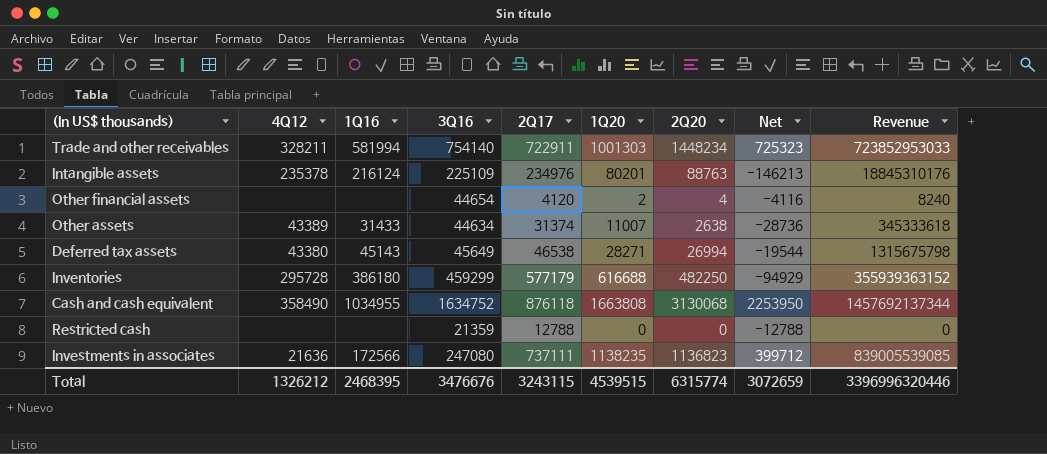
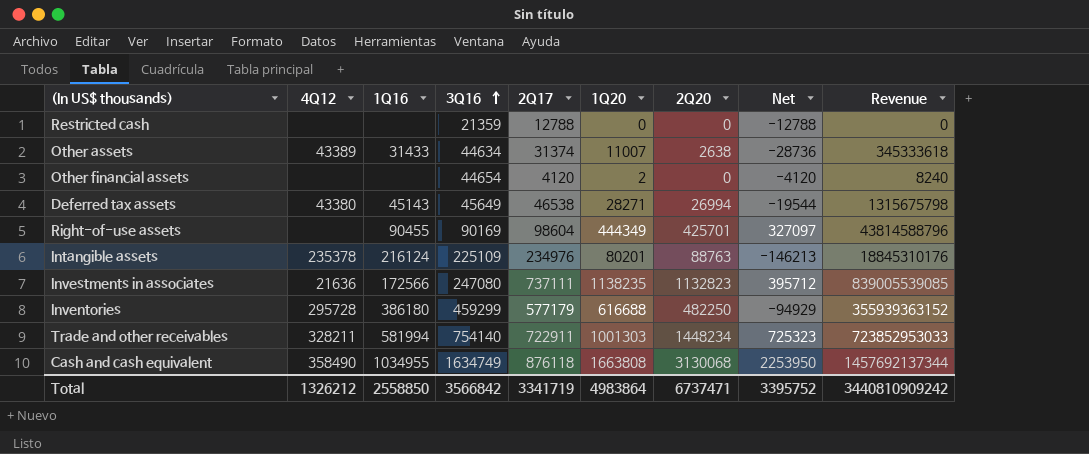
row order: none -> 3Q16 ascending
Other financial assets | 2Q20: 4 -> 0
Other financial assets | Net: -4116 -> -4120
row Right-of-use assets: none -> none | 90455 | 90169 | 98604 | 444349 | 425701 | 327097 | 43814588796
Investments in associates | 2Q20: 1136823 -> 1132823
Investments in associates | Net: 399712 -> 395712
Cash and cash equivalent | 3Q16: 1634752 -> 1634749
Total | 1Q16: 2468395 -> 2558850
Total | 3Q16: 3476676 -> 3566842
Total | 2Q17: 3243115 -> 3341719
Total | 1Q20: 4539515 -> 4983864
Total | 2Q20: 6315774 -> 6737471
Total | Net: 3072659 -> 3395752
Total | Revenue: 3396996320446 -> 3440810909242

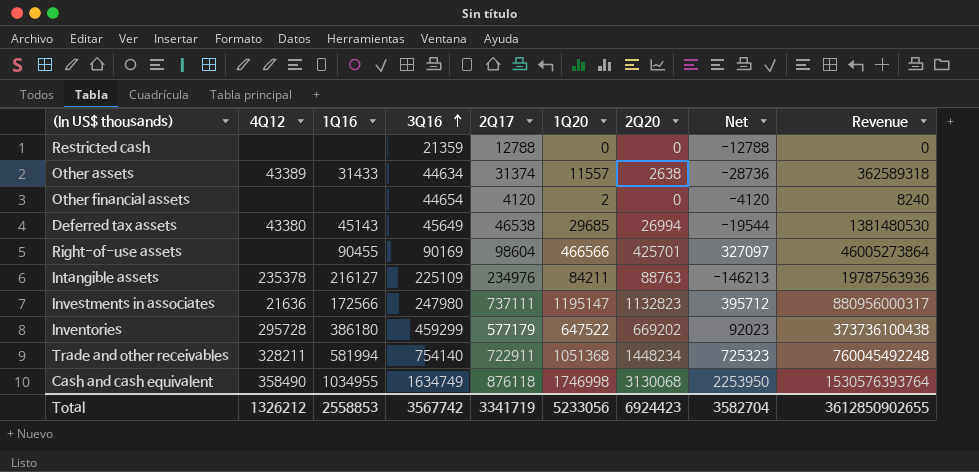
Other assets | 1Q20: 11007 -> 11557
Other assets | Revenue: 345333618 -> 362589318
Deferred tax assets | 1Q20: 28271 -> 29685
Deferred tax assets | Revenue: 1315675798 -> 1381480530
Right-of-use assets | 1Q20: 444349 -> 466566
Right-of-use assets | Revenue: 43814588796 -> 46005273864
Intangible assets | 1Q16: 216124 -> 216127
Intangible assets | 1Q20: 80201 -> 84211
Intangible assets | Revenue: 18845310176 -> 19787563936
Investments in associates | 3Q16: 247080 -> 247980
Investments in associates | 1Q20: 1138235 -> 1195147
Investments in associates | Revenue: 839005539085 -> 880956000317
Inventories | 1Q20: 616688 -> 647522
Inventories | 2Q20: 482250 -> 669202
Inventories | Net: -94929 -> 92023
Inventories | Revenue: 355939363152 -> 373736100438
Trade and other receivables | 1Q20: 1001303 -> 1051368
Trade and other receivables | Revenue: 723852953033 -> 760045492248
Cash and cash equivalent | 1Q20: 1663808 -> 1746998
Cash and cash equivalent | Revenue: 1457692137344 -> 1530576393764
Total | 1Q16: 2558850 -> 2558853
Total | 3Q16: 3566842 -> 3567742
Total | 1Q20: 4983864 -> 5233056
Total | 2Q20: 6737471 -> 6924423
Total | Net: 3395752 -> 3582704
Total | Revenue: 3440810909242 -> 3612850902655

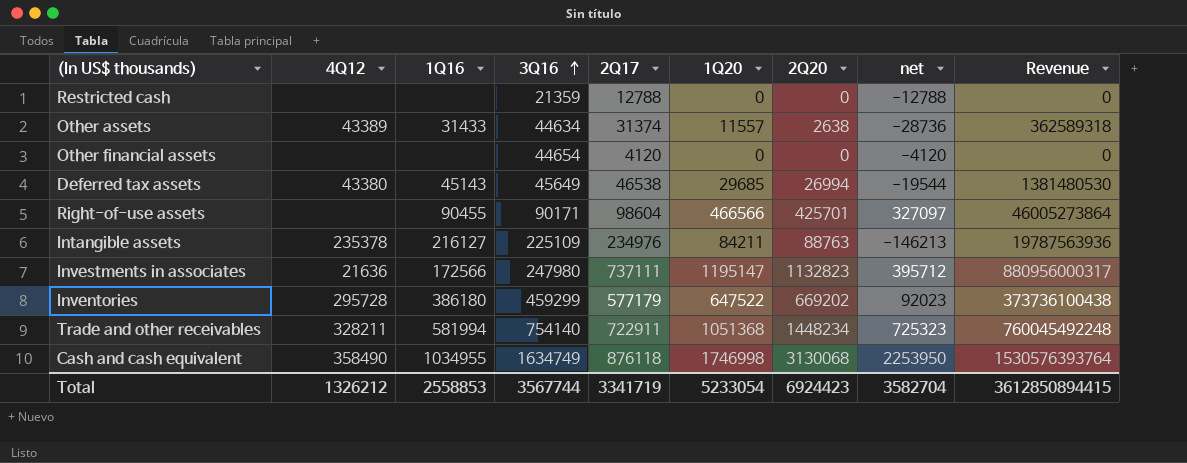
column name: Net -> net
Other financial assets | 1Q20: 2 -> 0
Other financial assets | Revenue: 8240 -> 0
Right-of-use assets | 3Q16: 90169 -> 90171
Total | 3Q16: 3567742 -> 3567744
Total | 1Q20: 5233056 -> 5233054
Total | Revenue: 3612850902655 -> 3612850894415

